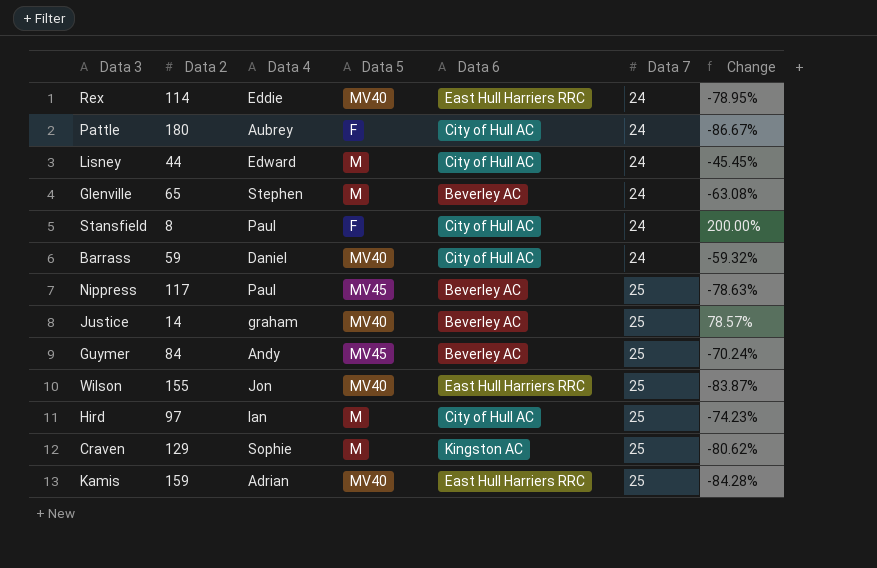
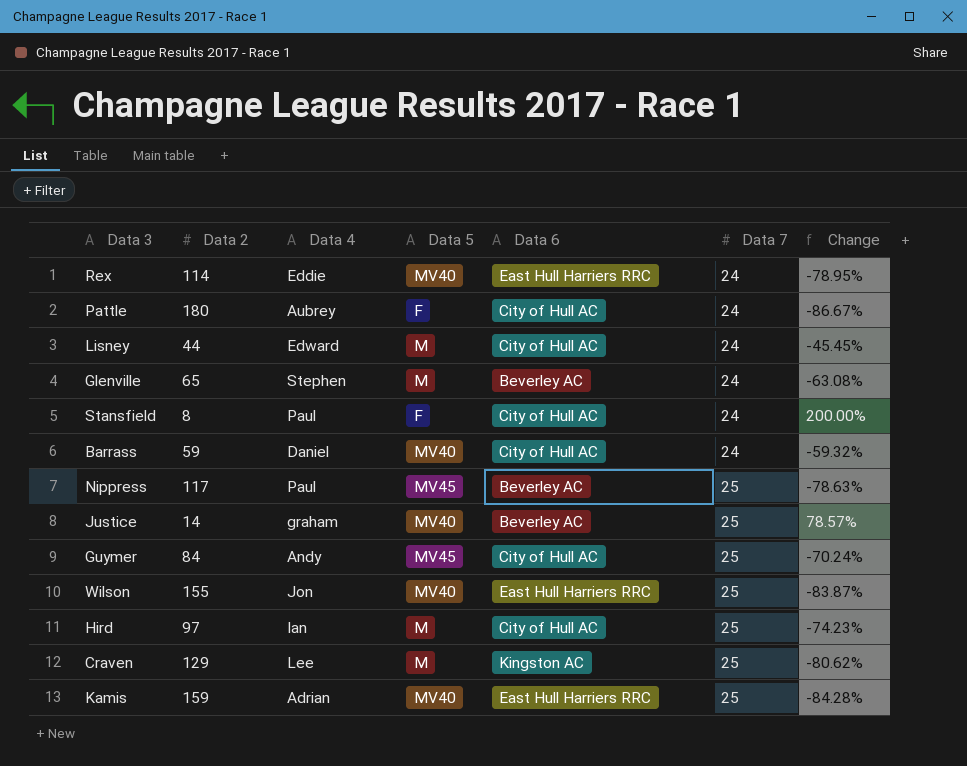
Guymer | Data 6: Beverley AC -> City of Hull AC
Craven | Data 4: Sophie -> Lee

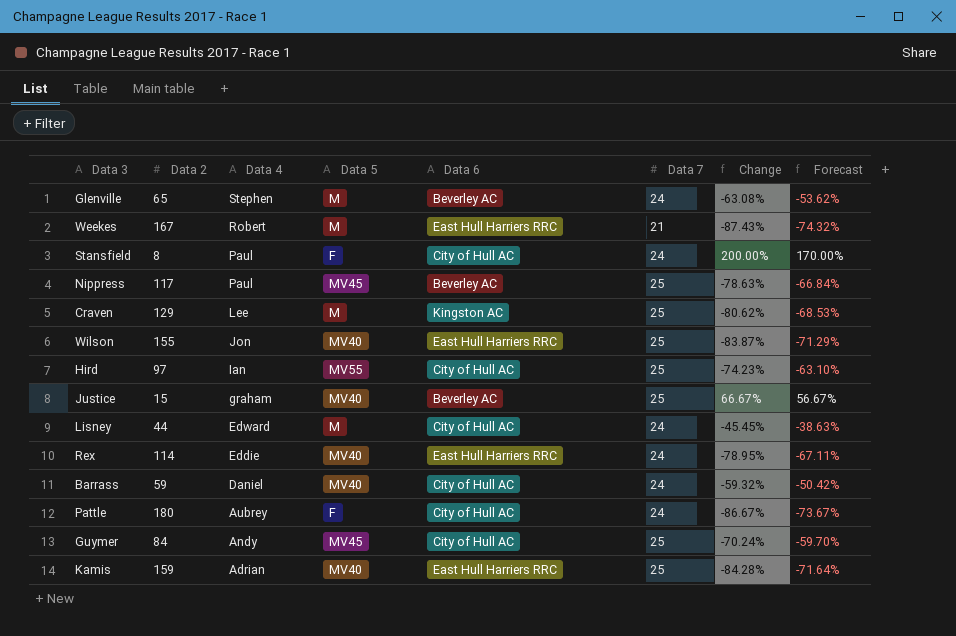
row order: Data 7 ascending -> Data 4 descending
column Forecast | formula: none -> [Change] * 0.85
row Weekes: none -> 167 | Robert | M | East Hull Harriers RRC | 21 | -87.43% | -74.32%
Hird | Data 5: M -> MV55
Justice | Data 2: 14 -> 15
Justice | Change: 78.57% -> 66.67%

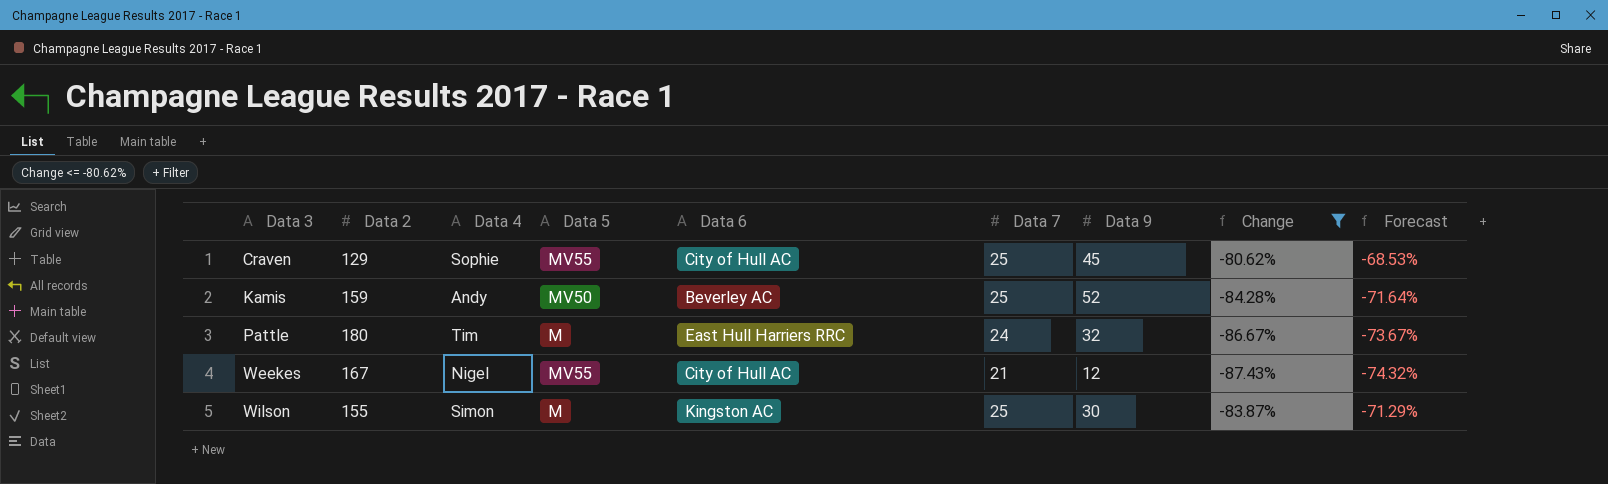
filter: none -> Change <= -80.62%
row order: Data 4 descending -> Data 3 ascending
column Data 9 | position: none -> 7
Craven | Data 4: Lee -> Sophie
Craven | Data 5: M -> MV55
Craven | Data 6: Kingston AC -> City of Hull AC
Kamis | Data 4: Adrian -> Andy
Kamis | Data 5: MV40 -> MV50
Kamis | Data 6: East Hull Harriers RRC -> Beverley AC
Pattle | Data 4: Aubrey -> Tim
Pattle | Data 5: F -> M
Pattle | Data 6: City of Hull AC -> East Hull Harriers RRC
Weekes | Data 4: Robert -> Nigel
Weekes | Data 5: M -> MV55
Weekes | Data 6: East Hull Harriers RRC -> City of Hull AC
Wilson | Data 4: Jon -> Simon
Wilson | Data 5: MV40 -> M
Wilson | Data 6: East Hull Harriers RRC -> Kingston AC

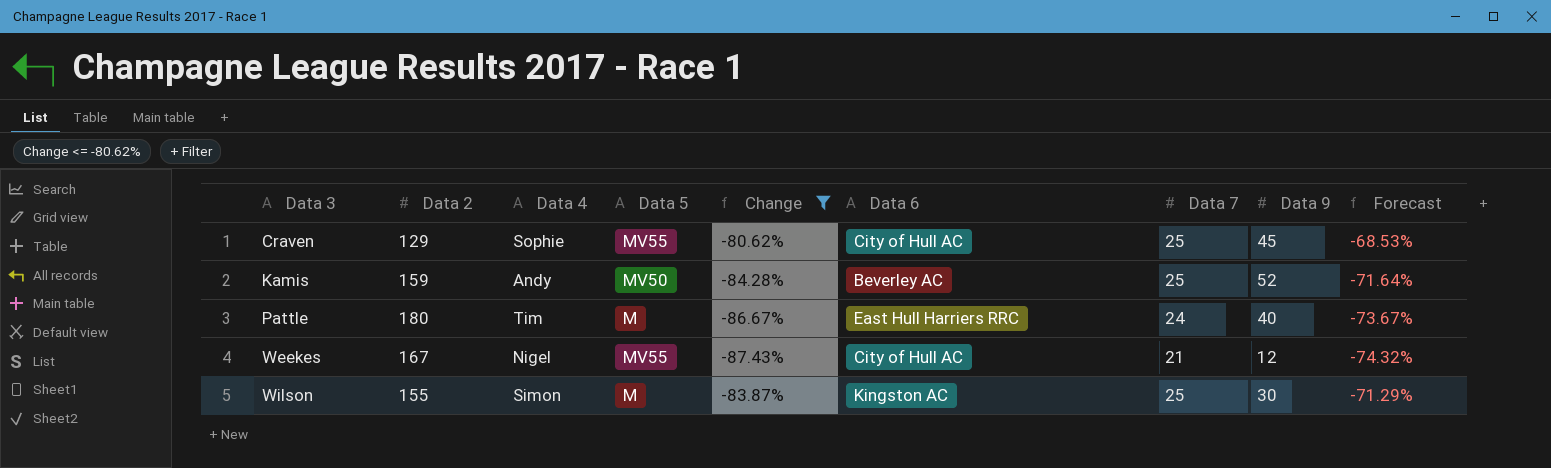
column Change | position: 8 -> 5
Pattle | Data 9: 32 -> 40

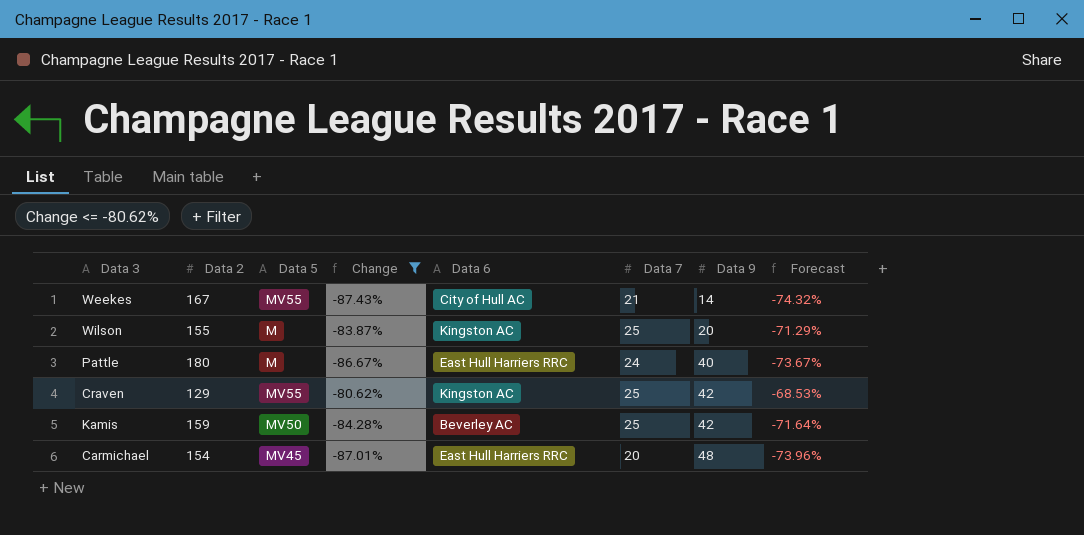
row order: Data 3 ascending -> Data 9 ascending
column Data 4 | position: 3 -> none
Weekes | Data 9: 12 -> 14
Wilson | Data 9: 30 -> 20
Craven | Data 6: City of Hull AC -> Kingston AC
Craven | Data 9: 45 -> 42
Kamis | Data 9: 52 -> 42
row Carmichael: none -> 154 | MV45 | -87.01% | East Hull Harriers RRC | 20 | 48 | -73.96%

